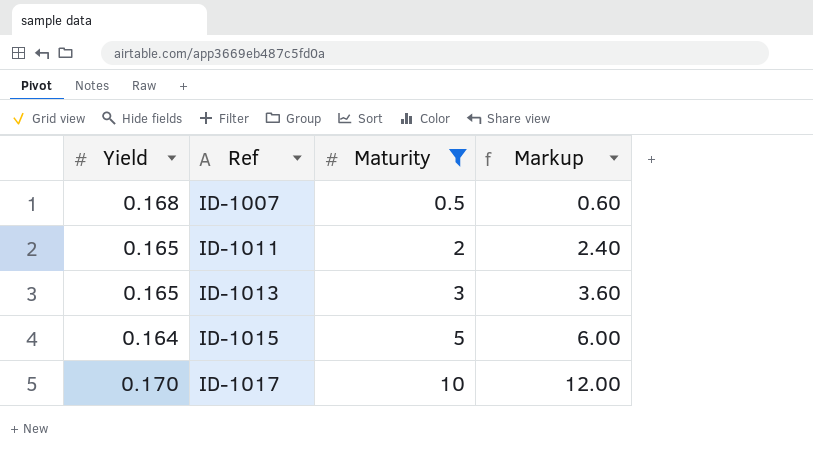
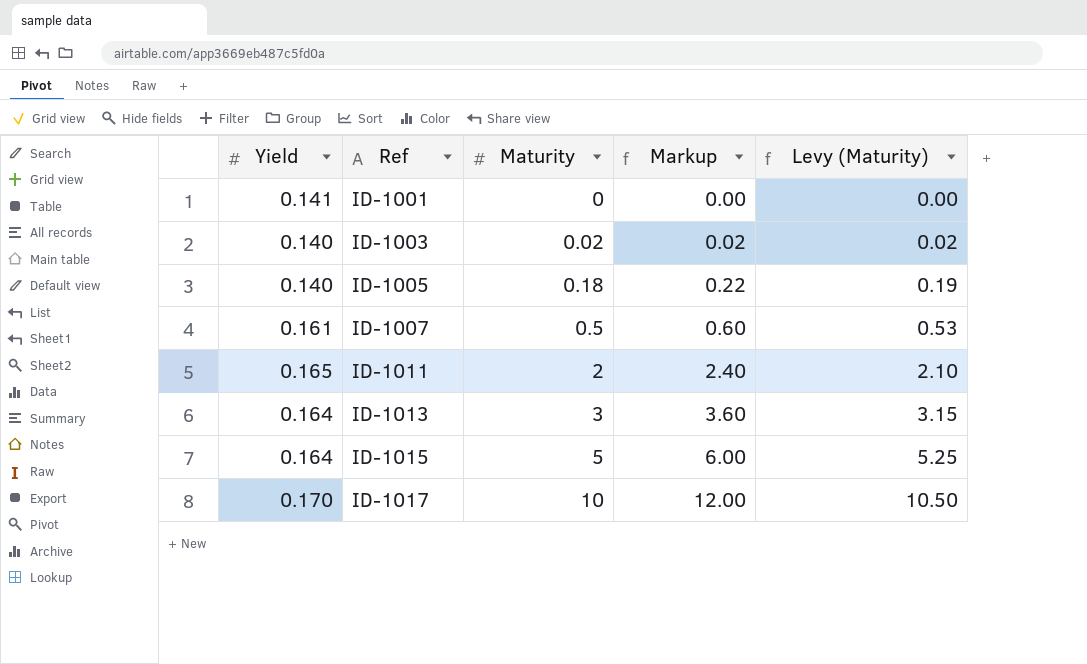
filter: Maturity >= 0.5 -> none
column Levy (Maturity) | formula: none -> [Maturity] * 1.05
ID-1007 | Yield: 0.168 -> 0.161
ID-1013 | Yield: 0.165 -> 0.164

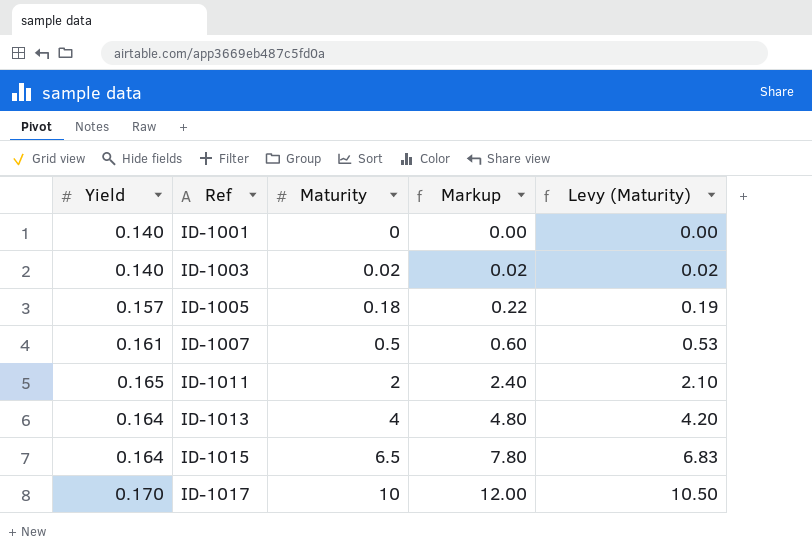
ID-1001 | Yield: 0.141 -> 0.140
ID-1005 | Yield: 0.140 -> 0.157
ID-1013 | Maturity: 3 -> 4
ID-1013 | Markup: 3.60 -> 4.80
ID-1013 | Levy (Maturity): 3.15 -> 4.20
ID-1015 | Maturity: 5 -> 6.5
ID-1015 | Markup: 6.00 -> 7.80
ID-1015 | Levy (Maturity): 5.25 -> 6.83

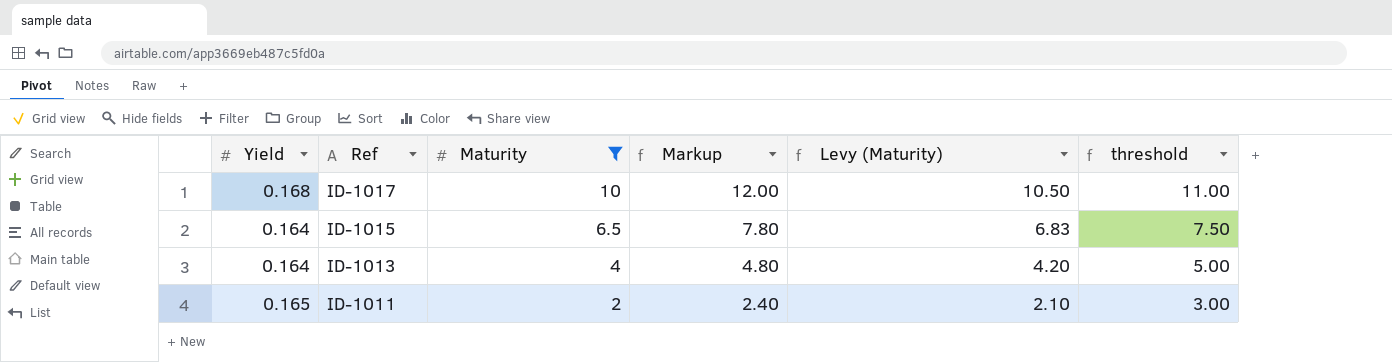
filter: none -> Maturity >= 2
row order: Ref ascending -> Ref descending
column threshold | formula: none -> [Maturity] + 1
ID-1017 | Yield: 0.170 -> 0.168

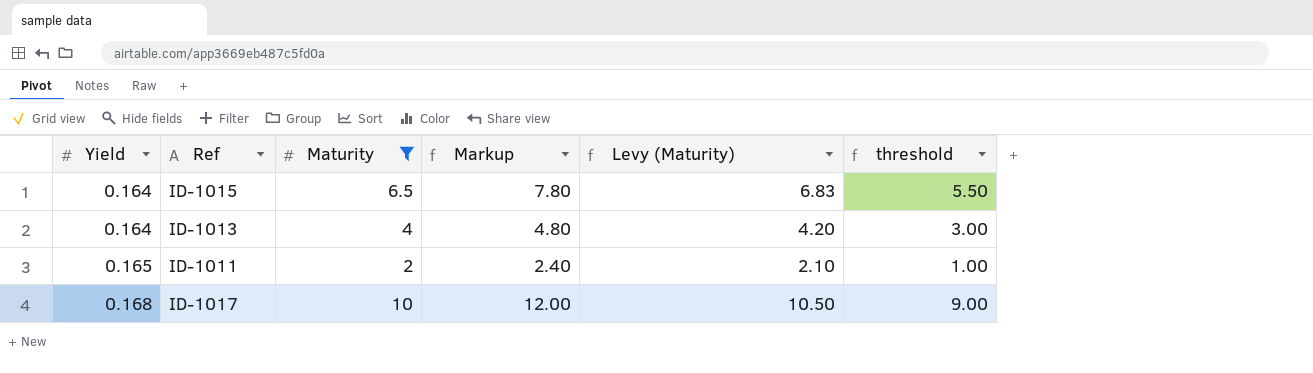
row order: Ref descending -> Yield ascending
column threshold | formula: [Maturity] + 1 -> [Maturity] - 1

